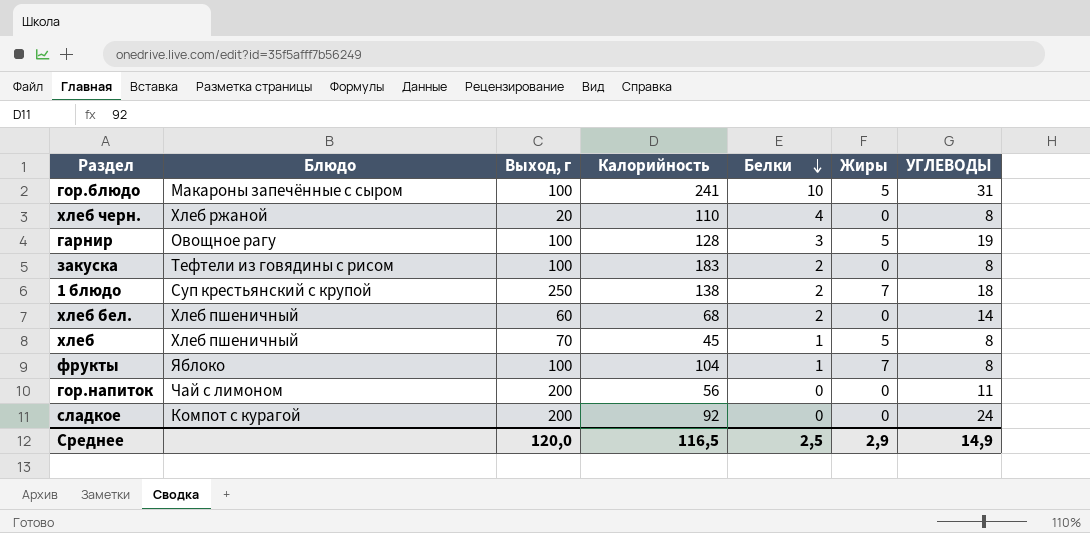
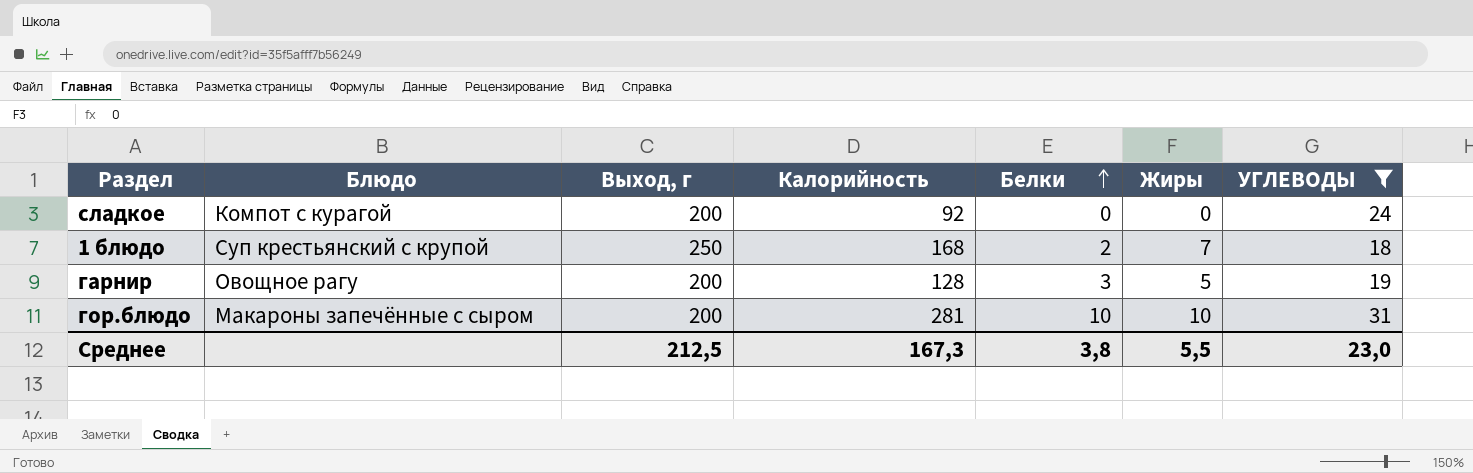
filter: none -> УГЛЕВОДЫ >= 18
row order: Белки descending -> Белки ascending
1 блюдо | Калорийность: 138 -> 168
гарнир | Выход, г: 100 -> 200
гор.блюдо | Выход, г: 100 -> 200
гор.блюдо | Калорийность: 241 -> 281
гор.блюдо | Жиры: 5 -> 10
Среднее | Выход, г: 120,0 -> 212,5
Среднее | Калорийность: 116,5 -> 167,3
Среднее | Белки: 2,5 -> 3,8
Среднее | Жиры: 2,9 -> 5,5
Среднее | УГЛЕВОДЫ: 14,9 -> 23,0

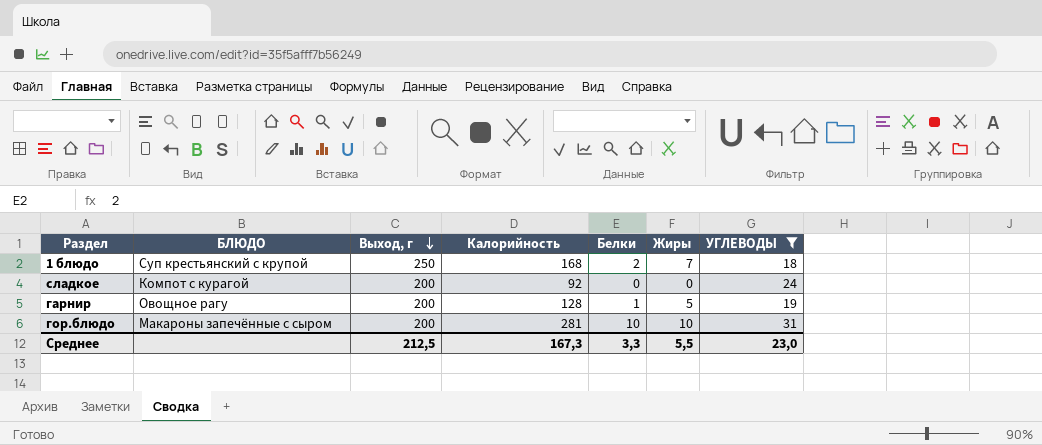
row order: Белки ascending -> Выход, г descending
column name: Блюдо -> БЛЮДО
гарнир | Белки: 3 -> 1
Среднее | Белки: 3,8 -> 3,3

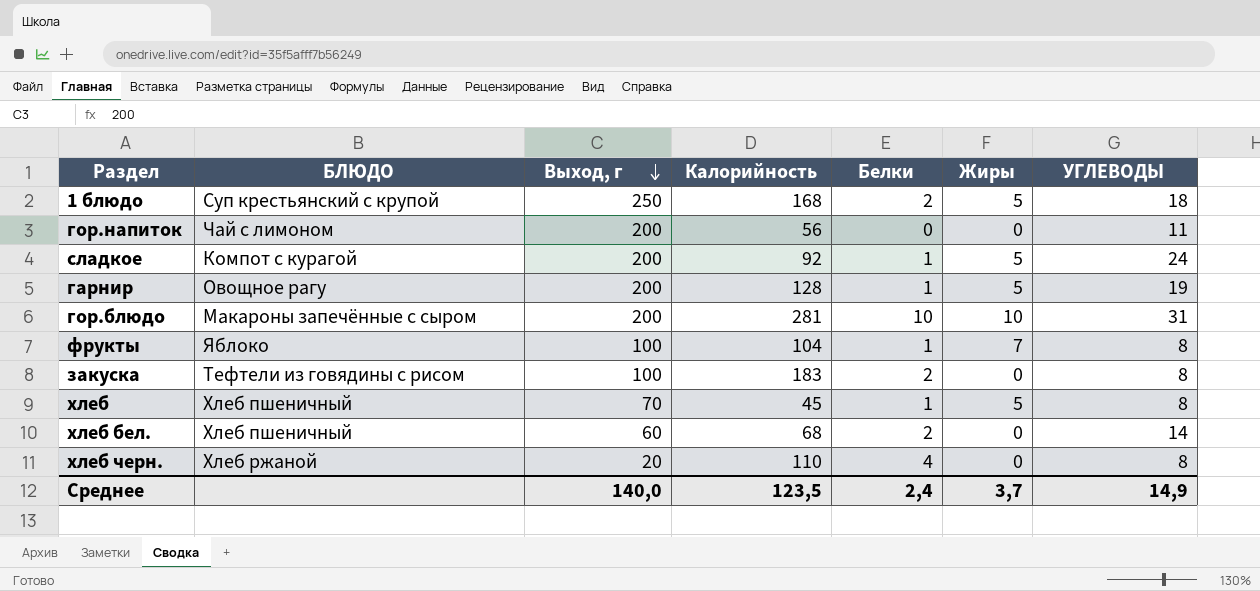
filter: УГЛЕВОДЫ >= 18 -> none
1 блюдо | Жиры: 7 -> 5
сладкое | Белки: 0 -> 1
сладкое | Жиры: 0 -> 5
Среднее | Выход, г: 212,5 -> 140,0
Среднее | Калорийность: 167,3 -> 123,5
Среднее | Белки: 3,3 -> 2,4
Среднее | Жиры: 5,5 -> 3,7
Среднее | УГЛЕВОДЫ: 23,0 -> 14,9

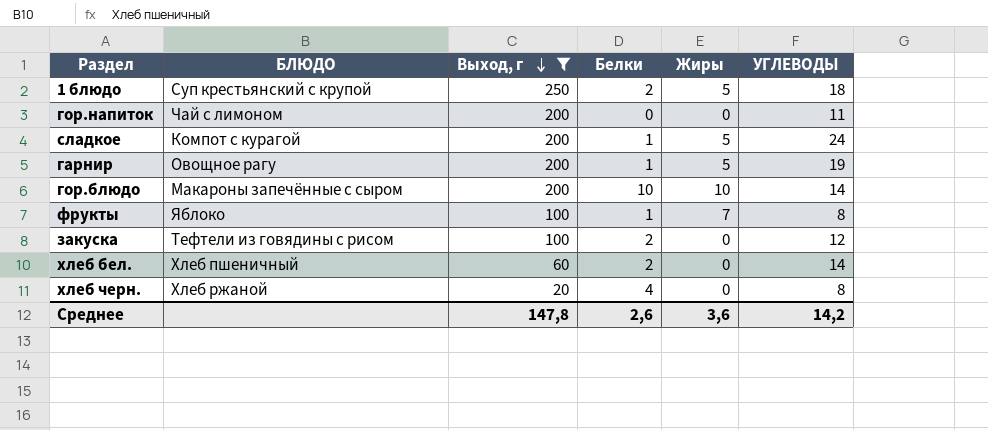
filter: none -> Выход, г != 70
column Калорийность | position: 4 -> none
гор.блюдо | УГЛЕВОДЫ: 31 -> 14
закуска | УГЛЕВОДЫ: 8 -> 12
Среднее | Выход, г: 140,0 -> 147,8
Среднее | Белки: 2,4 -> 2,6
Среднее | Жиры: 3,7 -> 3,6
Среднее | УГЛЕВОДЫ: 14,9 -> 14,2

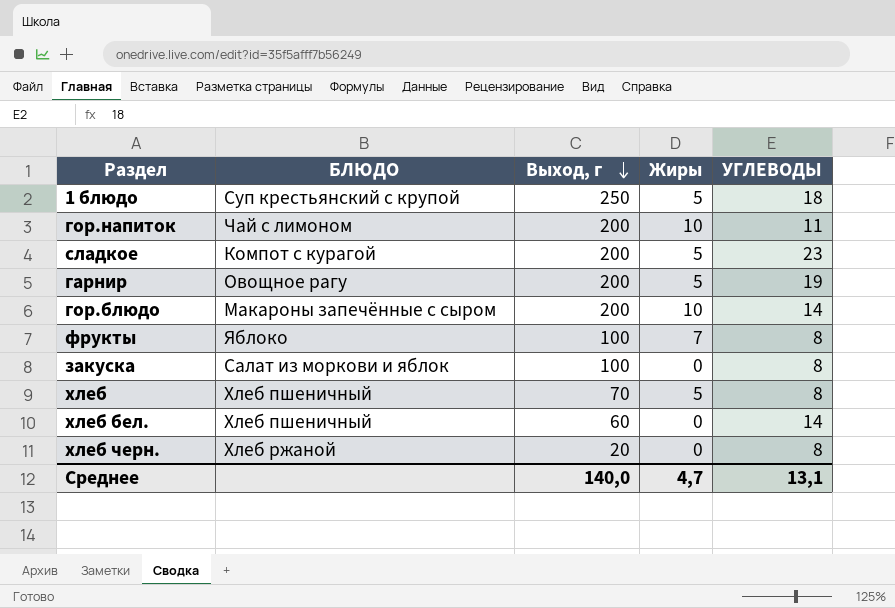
filter: Выход, г != 70 -> none
column Белки | position: 4 -> none
гор.напиток | Жиры: 0 -> 10
сладкое | УГЛЕВОДЫ: 24 -> 23
закуска | БЛЮДО: Тефтели из говядины с рисом -> Салат из моркови и яблок
закуска | УГЛЕВОДЫ: 12 -> 8
Среднее | Выход, г: 147,8 -> 140,0
Среднее | Жиры: 3,6 -> 4,7
Среднее | УГЛЕВОДЫ: 14,2 -> 13,1

